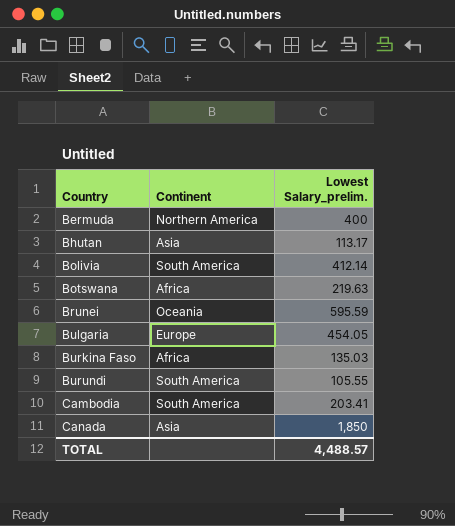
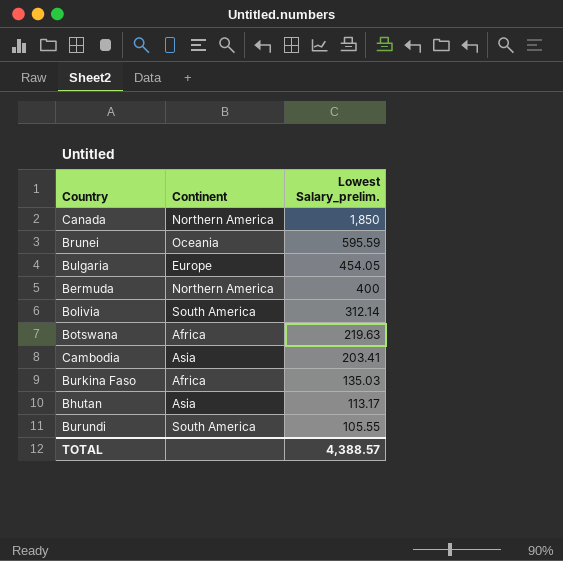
row order: Country ascending -> Lowest Salary_prelim. descending
Canada | Continent: Asia -> Northern America
Bolivia | Lowest Salary_prelim.: 412.14 -> 312.14
Cambodia | Continent: South America -> Asia
TOTAL | Lowest Salary_prelim.: 4,488.57 -> 4,388.57

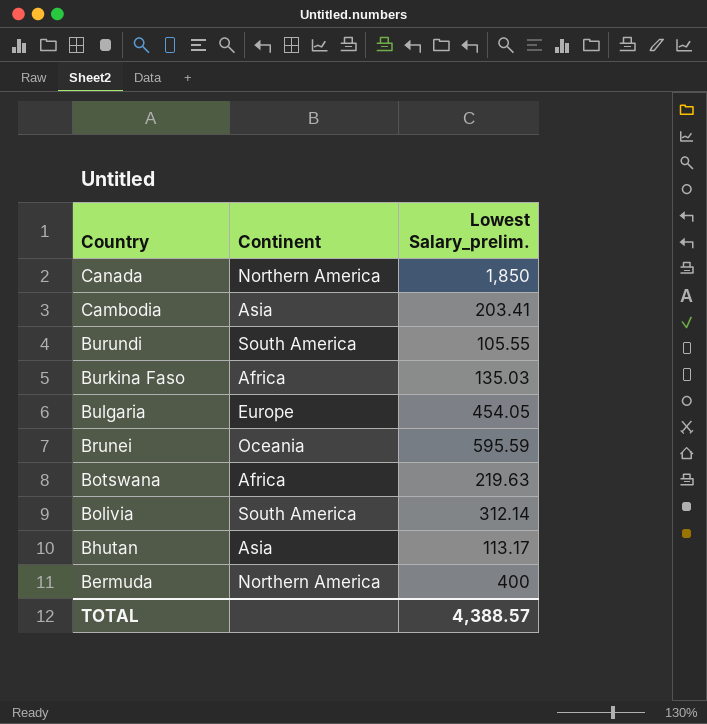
row order: Lowest Salary_prelim. descending -> Country descending

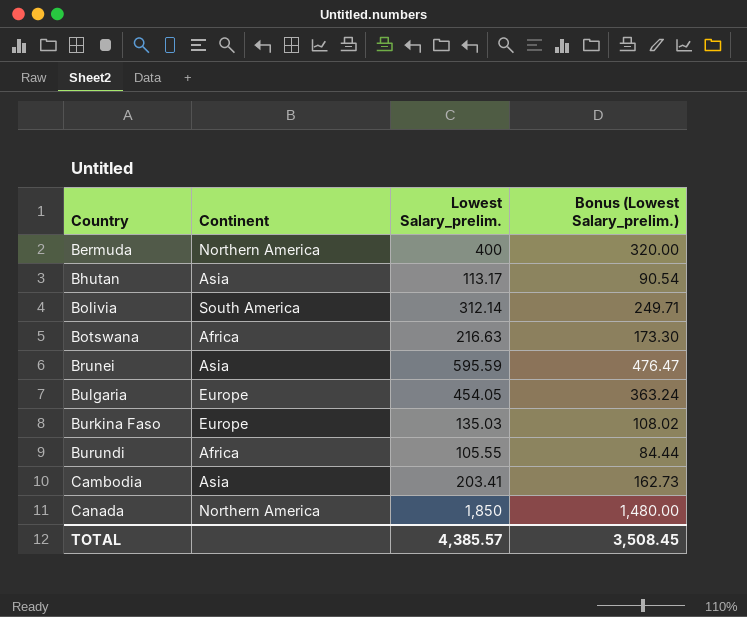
row order: Country descending -> Country ascending
column Bonus (Lowest Salary_prelim.) | formula: none -> [Lowest Salary_prelim.] * 0.8
Botswana | Lowest Salary_prelim.: 219.63 -> 216.63
Brunei | Continent: Oceania -> Asia
Burkina Faso | Continent: Africa -> Europe
Burundi | Continent: South America -> Africa
TOTAL | Lowest Salary_prelim.: 4,388.57 -> 4,385.57

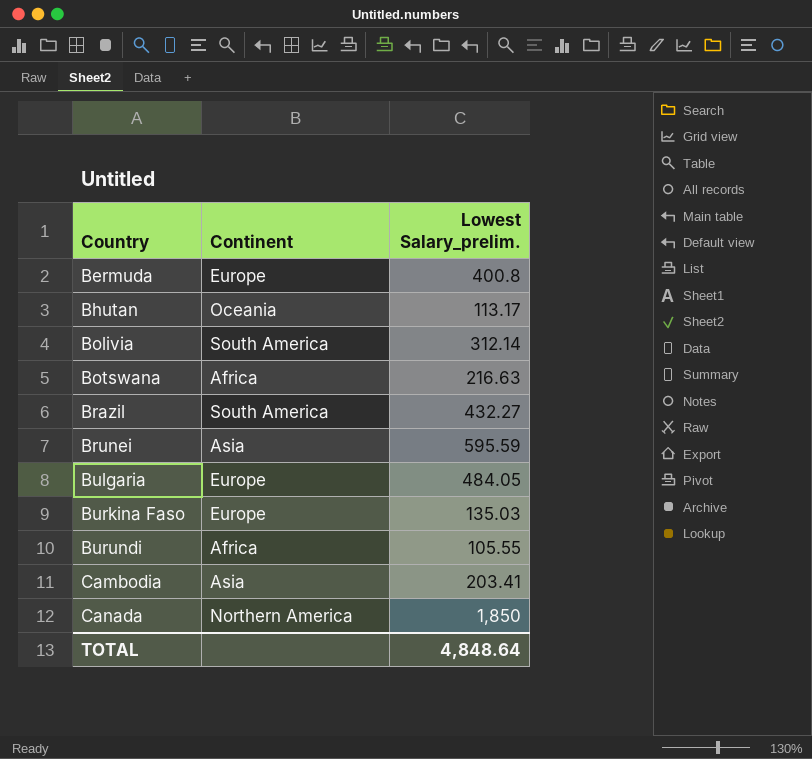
column Bonus (Lowest Salary_prelim.) | formula: [Lowest Salary_prelim.] * 0.8 -> none
Bermuda | Continent: Northern America -> Europe
Bermuda | Lowest Salary_prelim.: 400 -> 400.8
Bhutan | Continent: Asia -> Oceania
row Brazil: none -> South America | 432.27
Bulgaria | Lowest Salary_prelim.: 454.05 -> 484.05
TOTAL | Lowest Salary_prelim.: 4,385.57 -> 4,848.64

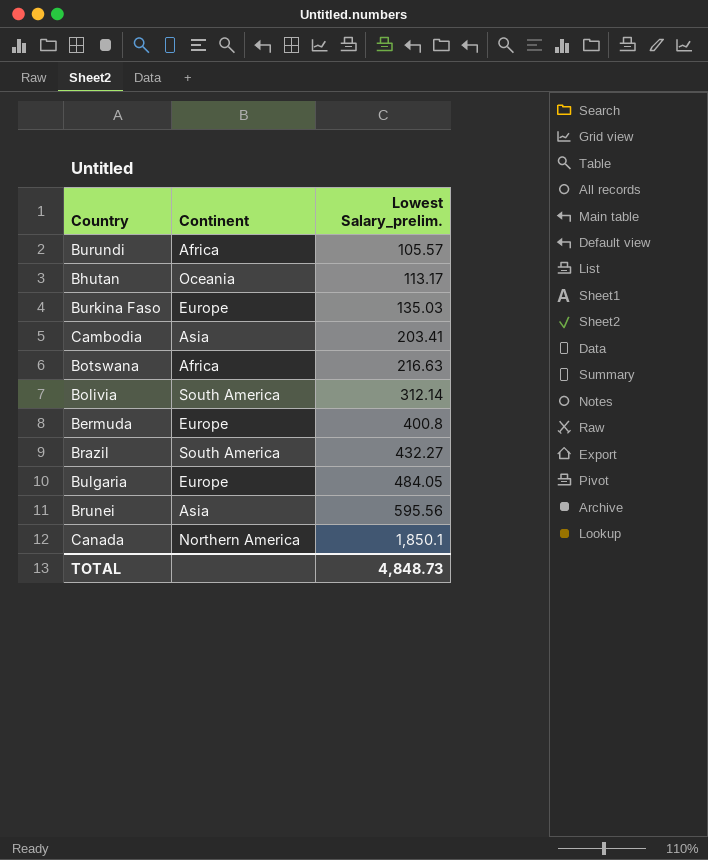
row order: Country ascending -> Lowest Salary_prelim. ascending
Burundi | Lowest Salary_prelim.: 105.55 -> 105.57
Brunei | Lowest Salary_prelim.: 595.59 -> 595.56
Canada | Lowest Salary_prelim.: 1,850 -> 1,850.1
TOTAL | Lowest Salary_prelim.: 4,848.64 -> 4,848.73

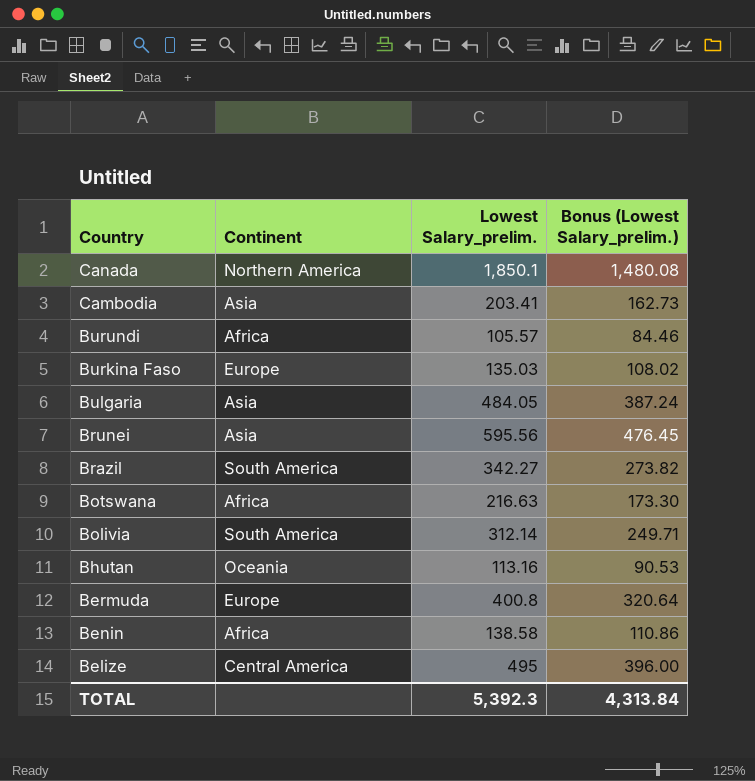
row order: Lowest Salary_prelim. ascending -> Country descending
column Bonus (Lowest Salary_prelim.) | formula: none -> [Lowest Salary_prelim.] * 0.8
Bulgaria | Continent: Europe -> Asia
Brazil | Lowest Salary_prelim.: 432.27 -> 342.27
Bhutan | Lowest Salary_prelim.: 113.17 -> 113.16
row Benin: none -> Africa | 138.58 | 110.86
row Belize: none -> Central America | 495 | 396.00
TOTAL | Lowest Salary_prelim.: 4,848.73 -> 5,392.3

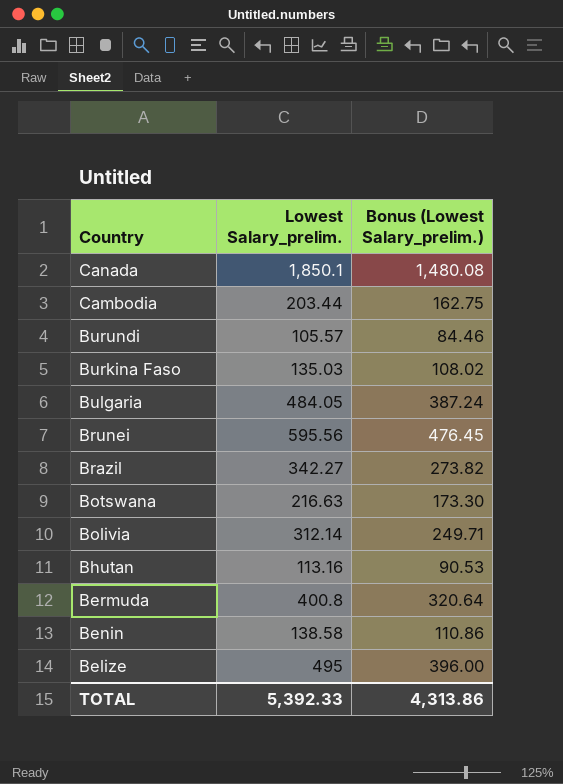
column Continent | position: 2 -> none
Cambodia | Lowest Salary_prelim.: 203.41 -> 203.44
Cambodia | Bonus (Lowest Salary_prelim.): 162.73 -> 162.75
TOTAL | Lowest Salary_prelim.: 5,392.3 -> 5,392.33
TOTAL | Bonus (Lowest Salary_prelim.): 4,313.84 -> 4,313.86

